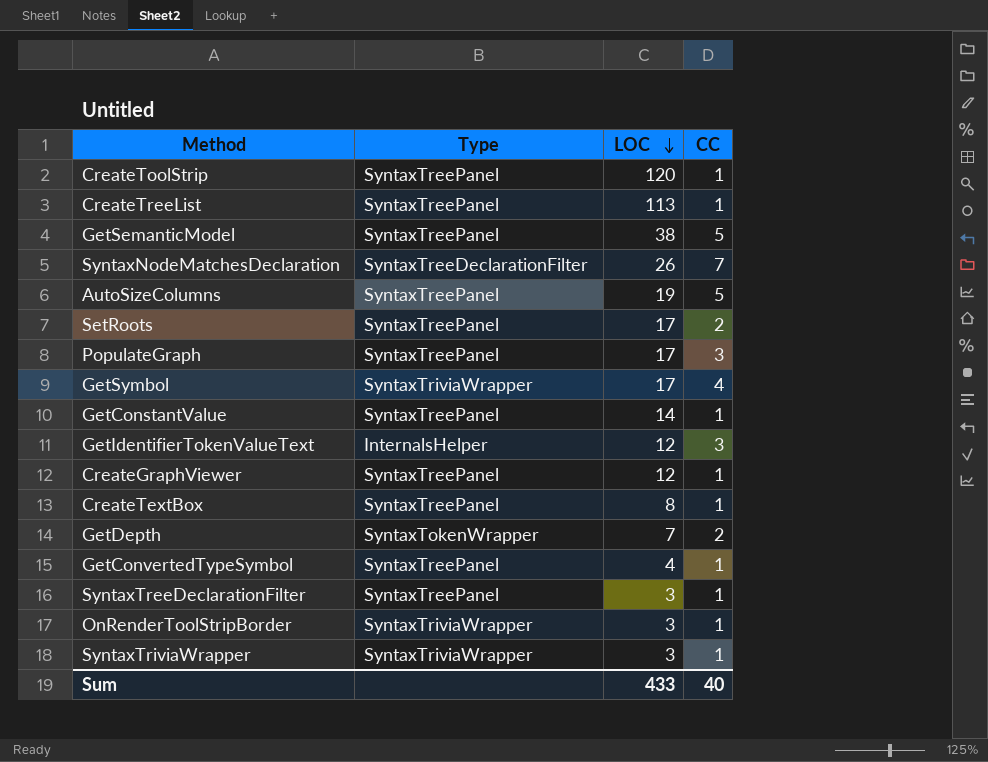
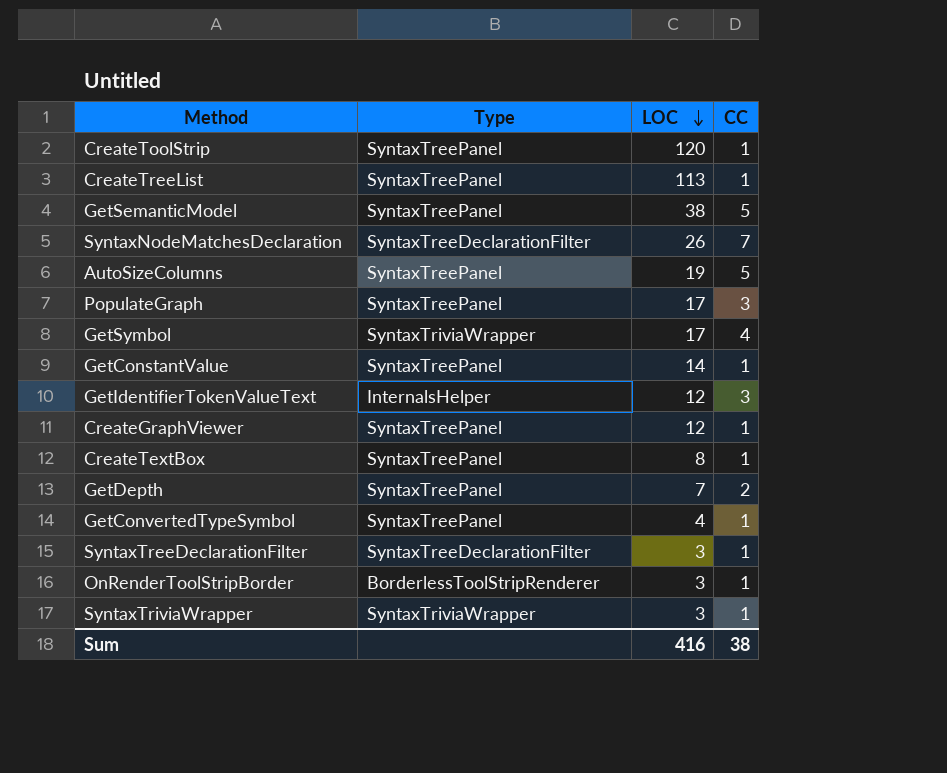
row SetRoots: SyntaxTreePanel | 17 | 2 -> none
GetDepth | Type: SyntaxTokenWrapper -> SyntaxTreePanel
SyntaxTreeDeclarationFilter | Type: SyntaxTreePanel -> SyntaxTreeDeclarationFilter
OnRenderToolStripBorder | Type: SyntaxTriviaWrapper -> BorderlessToolStripRenderer
Sum | LOC: 433 -> 416
Sum | CC: 40 -> 38

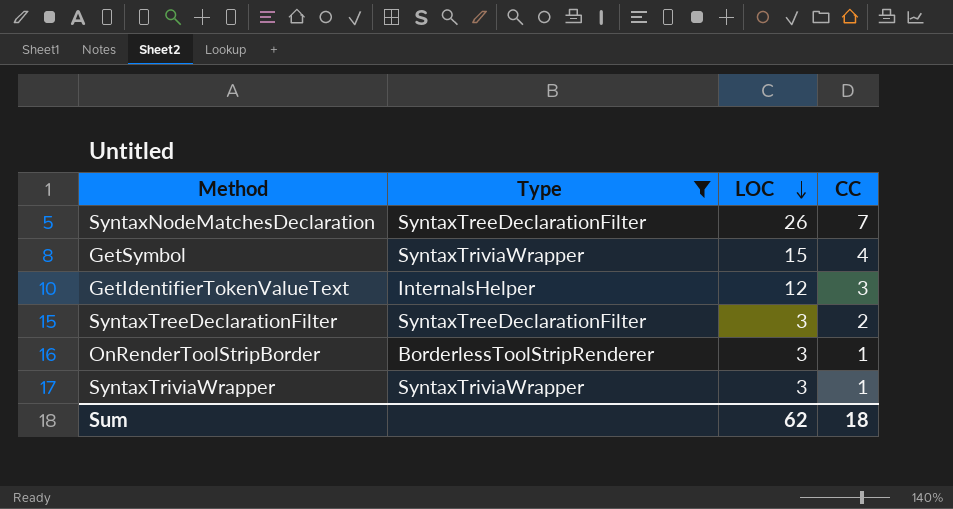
filter: none -> Type != SyntaxTreePanel
GetSymbol | LOC: 17 -> 15
SyntaxTreeDeclarationFilter | CC: 1 -> 2
Sum | LOC: 416 -> 62
Sum | CC: 38 -> 18

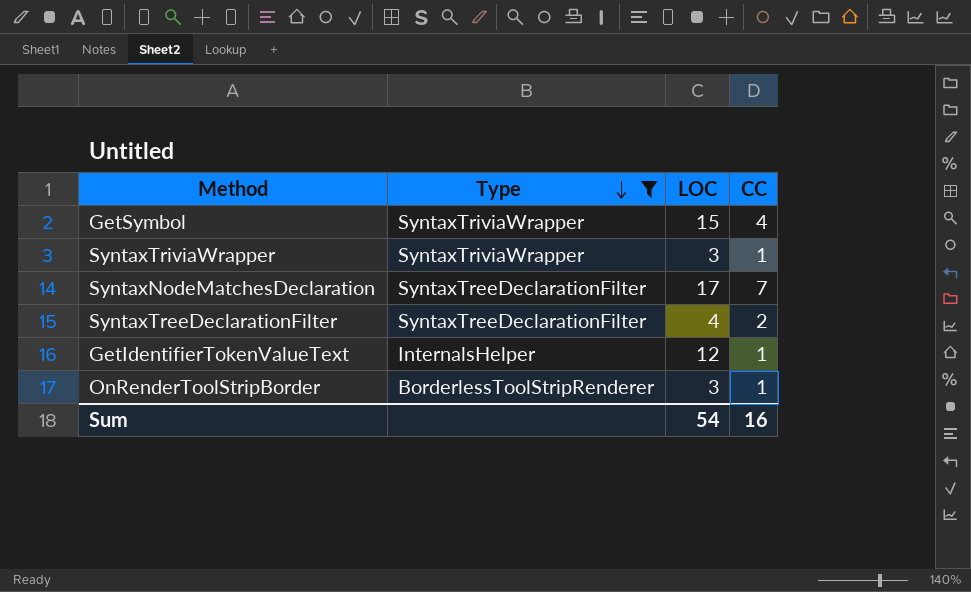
row order: LOC descending -> Type descending
SyntaxNodeMatchesDeclaration | LOC: 26 -> 17
SyntaxTreeDeclarationFilter | LOC: 3 -> 4
GetIdentifierTokenValueText | CC: 3 -> 1
Sum | LOC: 62 -> 54
Sum | CC: 18 -> 16

